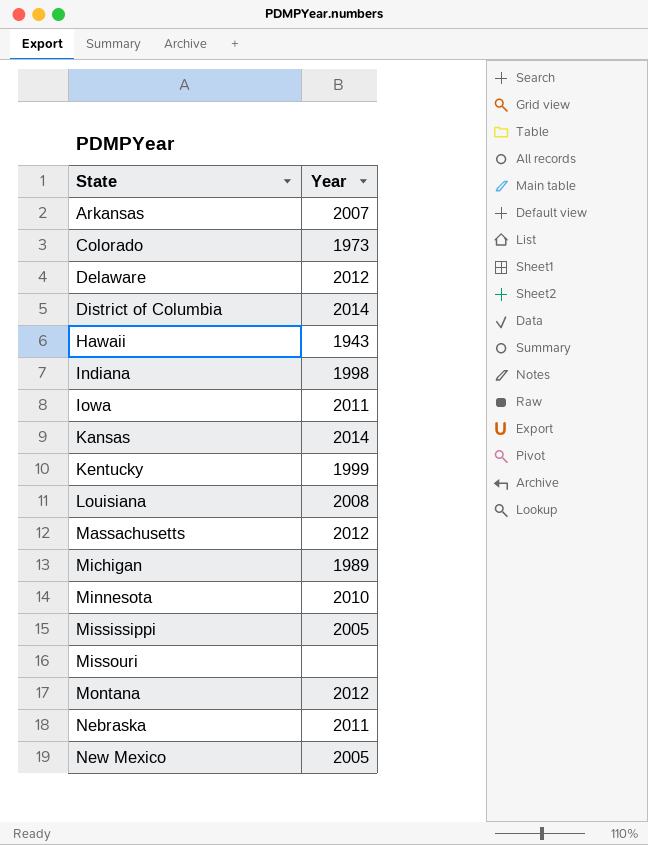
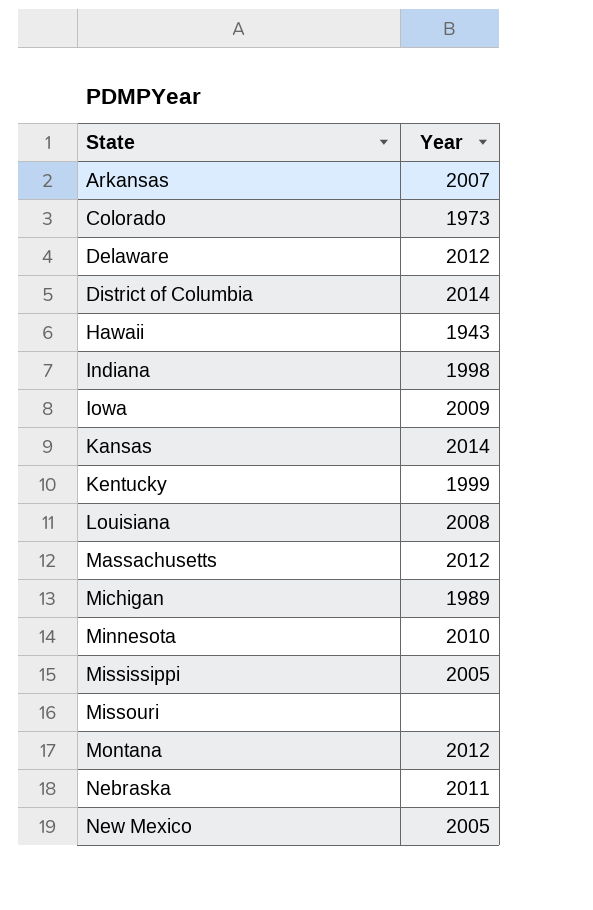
Iowa | Year: 2011 -> 2009

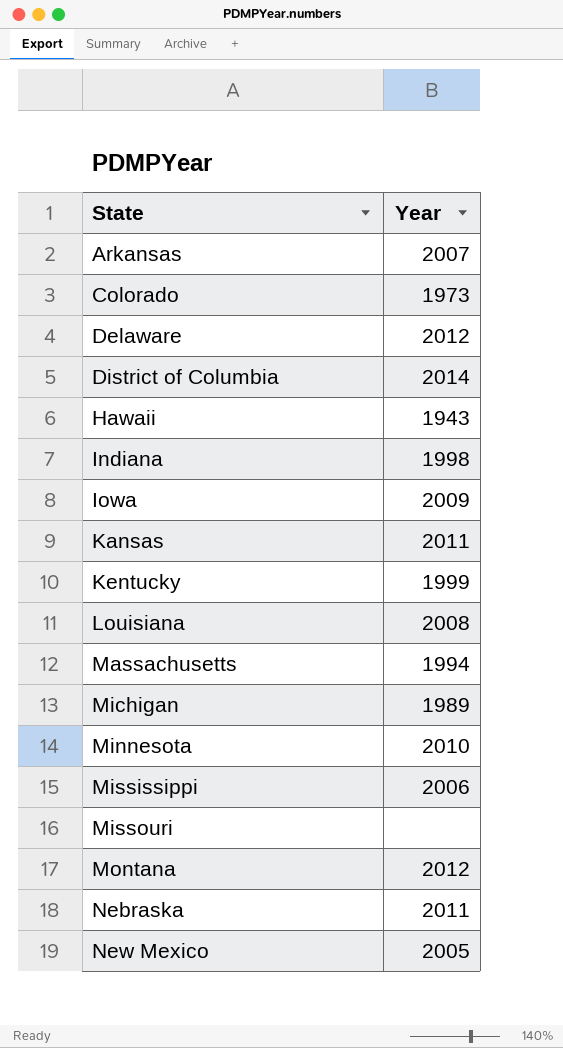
Kansas | Year: 2014 -> 2011
Massachusetts | Year: 2012 -> 1994
Mississippi | Year: 2005 -> 2006

